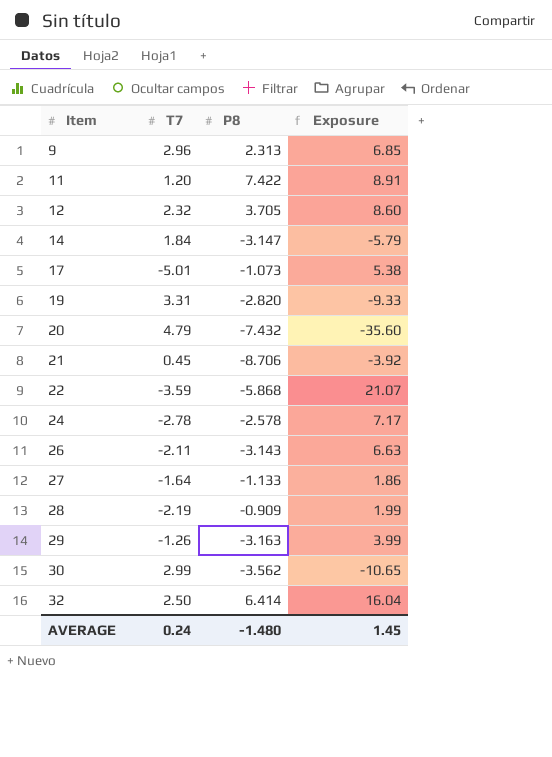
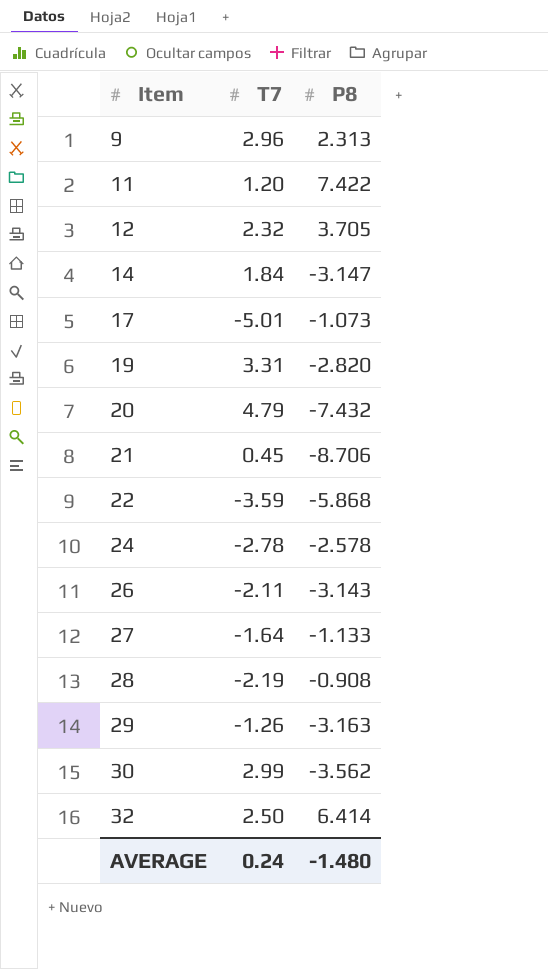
column Exposure | formula: [T7] * [P8] -> none
28 | P8: -0.909 -> -0.908

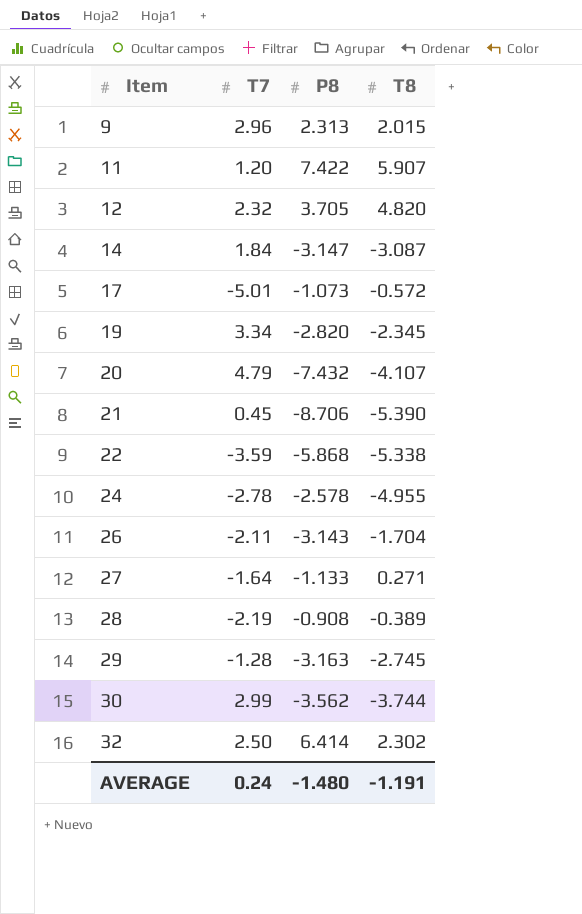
column T8 | position: none -> 4
19 | T7: 3.31 -> 3.34
29 | T7: -1.26 -> -1.28

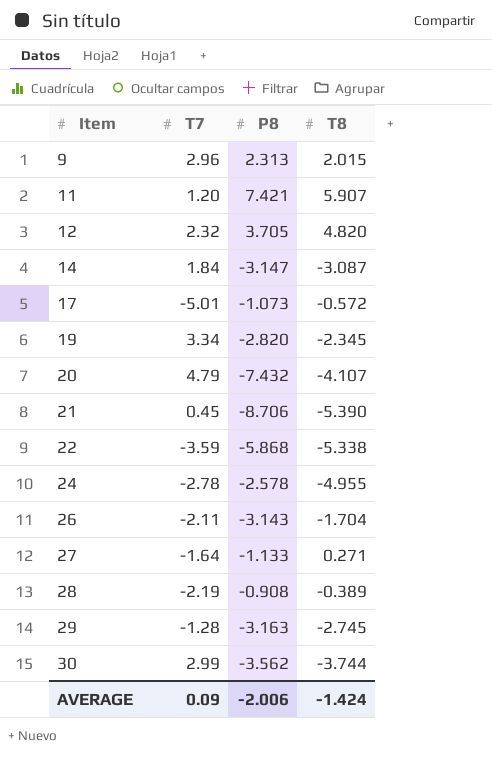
row 32: 2.50 | 6.414 | 2.302 -> none
11 | P8: 7.422 -> 7.421
AVERAGE | T7: 0.24 -> 0.09
AVERAGE | P8: -1.480 -> -2.006
AVERAGE | T8: -1.191 -> -1.424

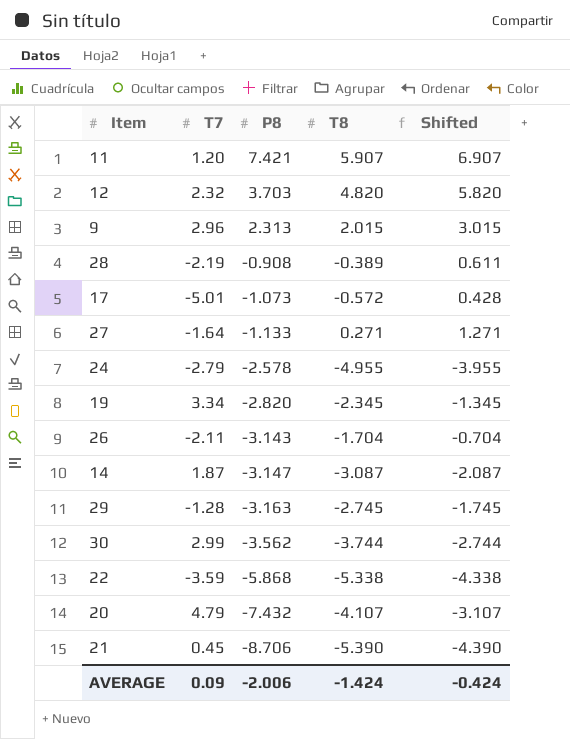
row order: Item ascending -> P8 descending
column Shifted | formula: none -> [T8] + 1
12 | P8: 3.705 -> 3.703
24 | T7: -2.78 -> -2.79
14 | T7: 1.84 -> 1.87

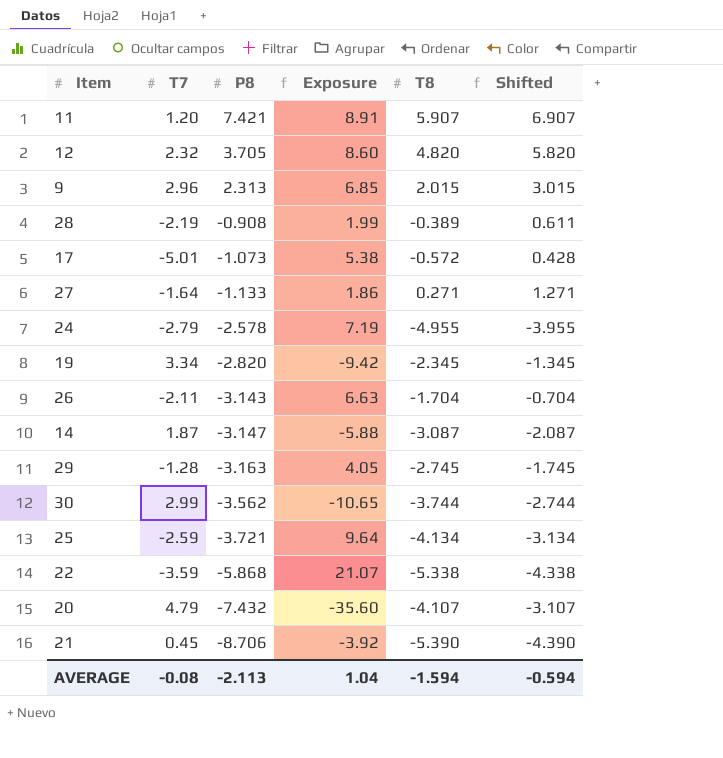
column Exposure | formula: none -> [T7] * [P8]
12 | P8: 3.703 -> 3.705
row 25: none -> -2.59 | -3.721 | 9.64 | -4.134 | -3.134
AVERAGE | T7: 0.09 -> -0.08
AVERAGE | P8: -2.006 -> -2.113
AVERAGE | T8: -1.424 -> -1.594
AVERAGE | Shifted: -0.424 -> -0.594

